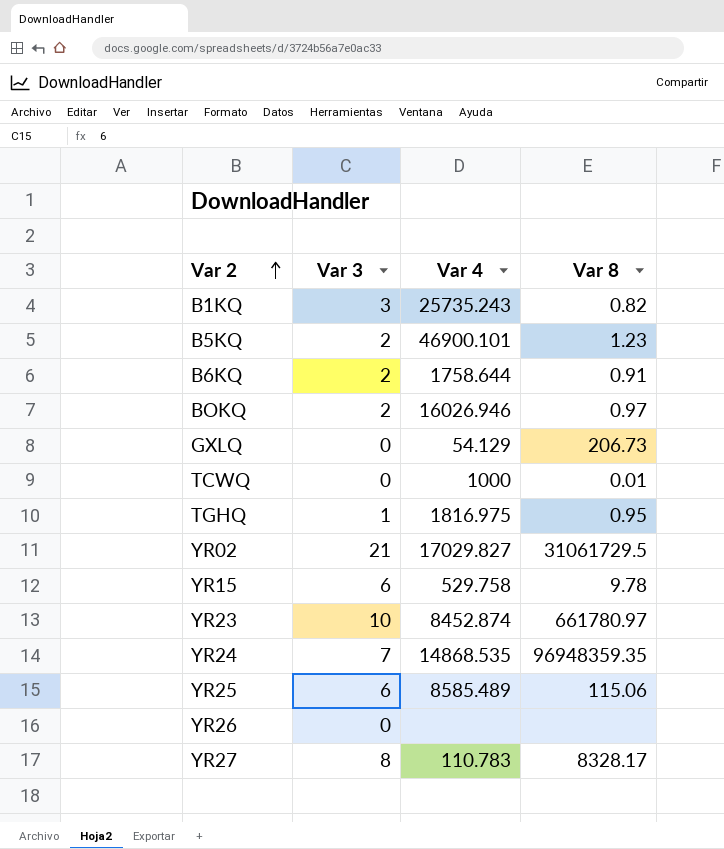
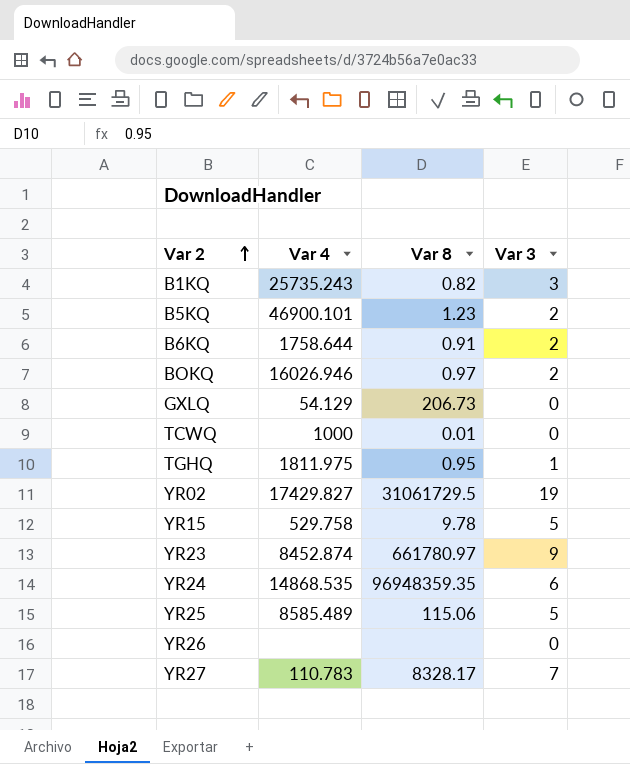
column Var 3 | position: 2 -> 4
TGHQ | Var 4: 1816.975 -> 1811.975
YR02 | Var 4: 17029.827 -> 17429.827
YR02 | Var 3: 21 -> 19
YR15 | Var 3: 6 -> 5
YR23 | Var 3: 10 -> 9
YR24 | Var 3: 7 -> 6
YR25 | Var 3: 6 -> 5
YR27 | Var 3: 8 -> 7

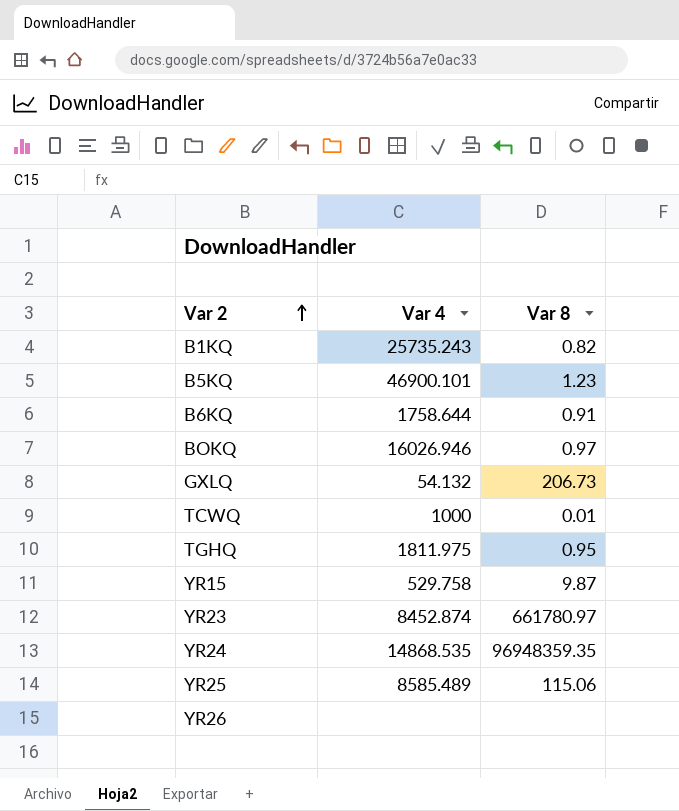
column Var 3 | position: 4 -> none
row YR02: 17429.827 | 31061729.5 | 19 -> none
row YR27: 110.783 | 8328.17 | 7 -> none
GXLQ | Var 4: 54.129 -> 54.132
YR15 | Var 8: 9.78 -> 9.87

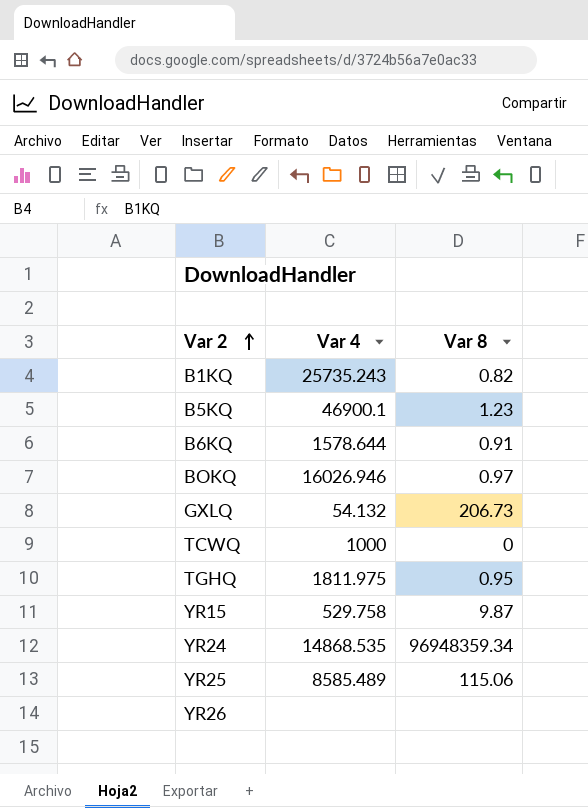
row YR23: 8452.874 | 661780.97 -> none
B5KQ | Var 4: 46900.101 -> 46900.1
B6KQ | Var 4: 1758.644 -> 1578.644
TCWQ | Var 8: 0.01 -> 0
YR24 | Var 8: 96948359.35 -> 96948359.34

